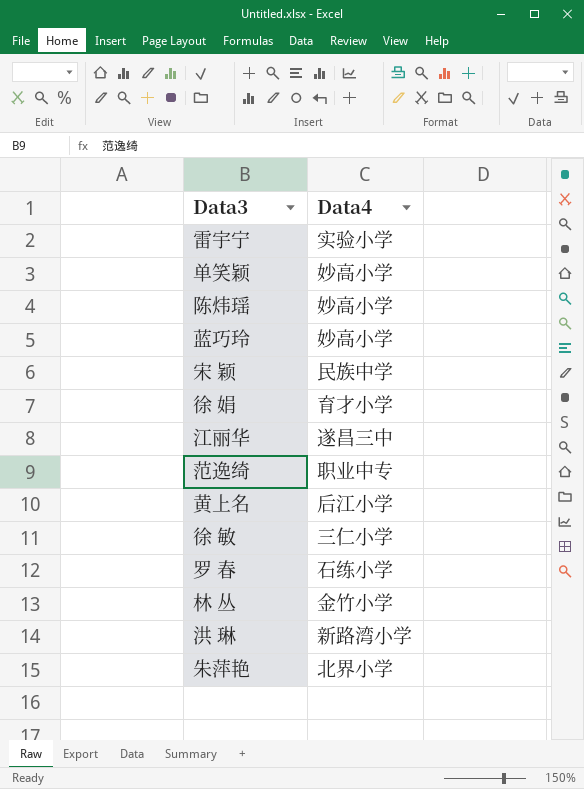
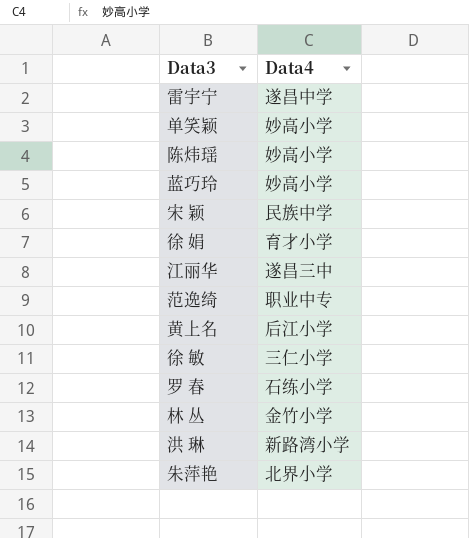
雷宇宁 | Data4: 实验小学 -> 遂昌中学

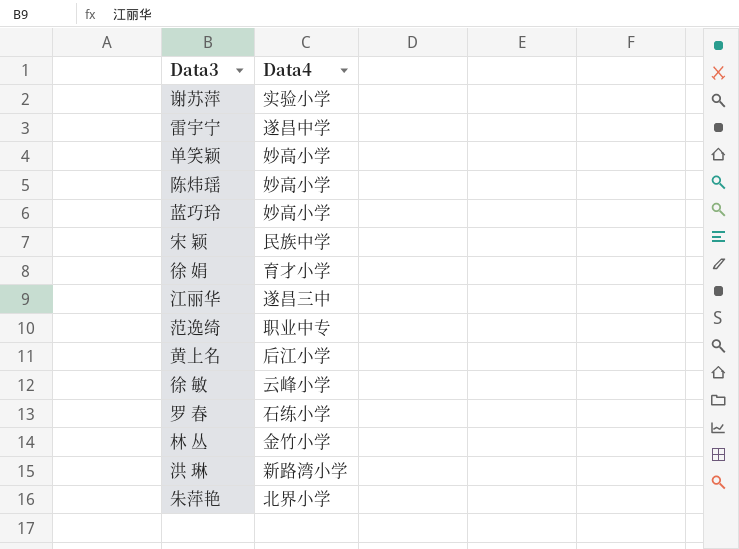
row 谢苏萍: none -> 实验小学
徐 敏 | Data4: 三仁小学 -> 云峰小学

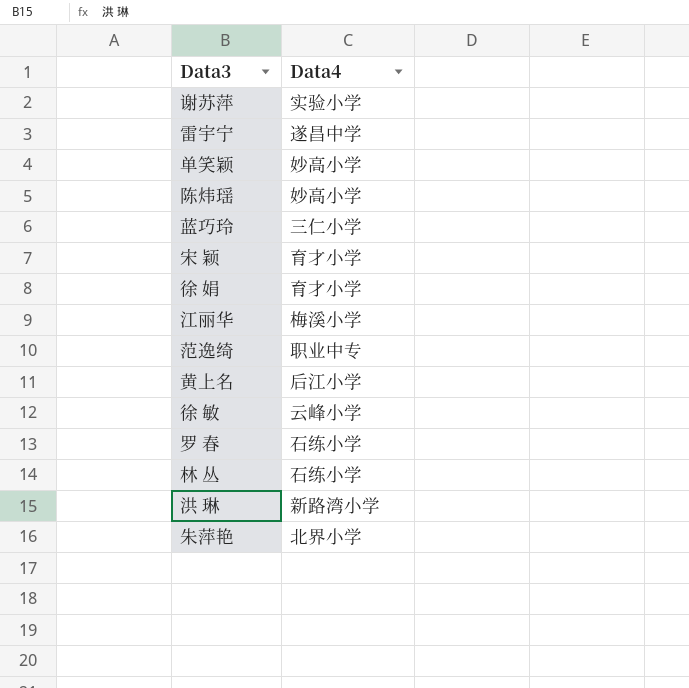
蓝巧玲 | Data4: 妙高小学 -> 三仁小学
宋 颖 | Data4: 民族中学 -> 育才小学
江丽华 | Data4: 遂昌三中 -> 梅溪小学
林 丛 | Data4: 金竹小学 -> 石练小学

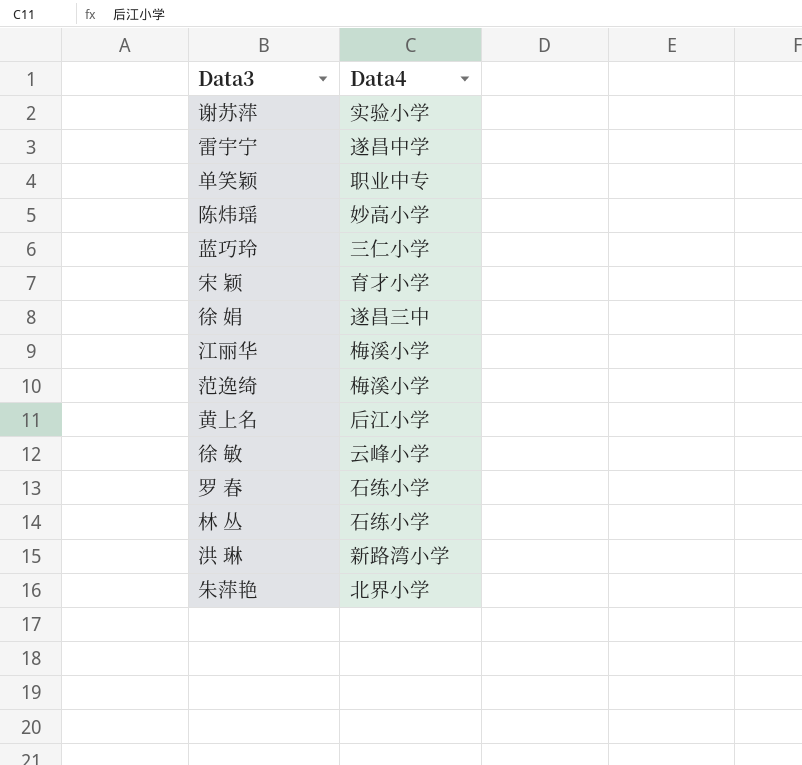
单笑颖 | Data4: 妙高小学 -> 职业中专
徐 娟 | Data4: 育才小学 -> 遂昌三中
范逸绮 | Data4: 职业中专 -> 梅溪小学

